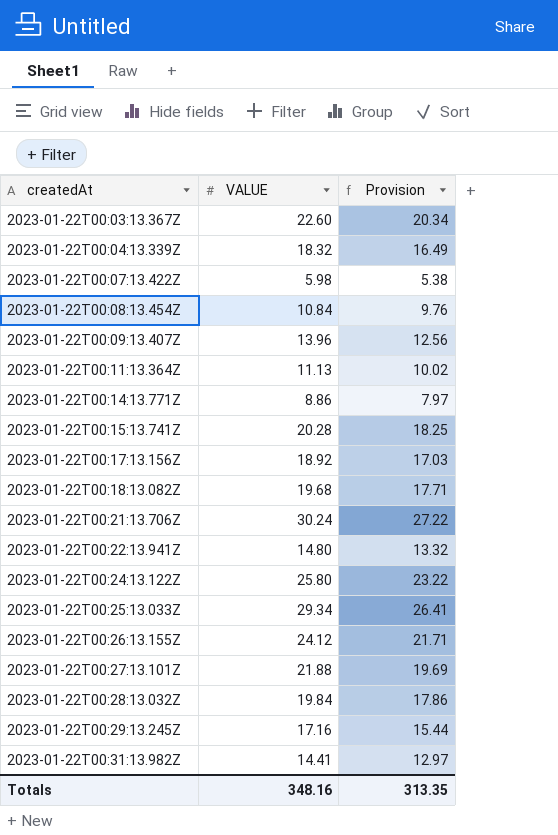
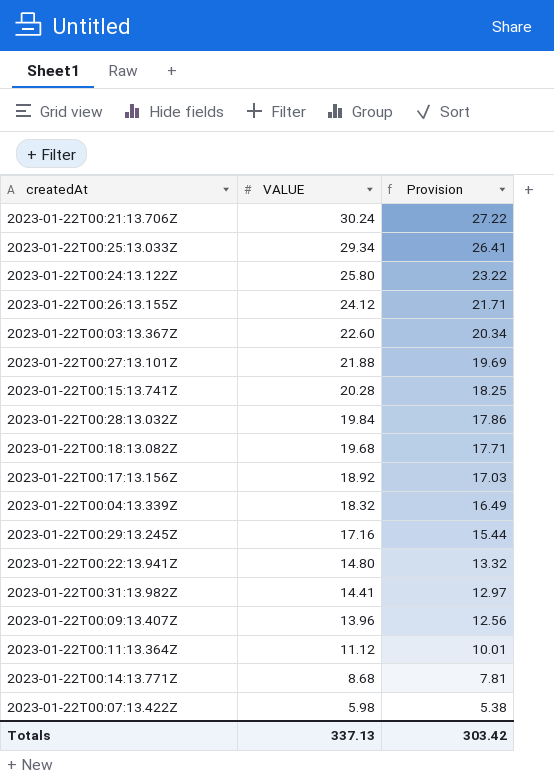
row order: createdAt ascending -> VALUE descending
row 2023-01-22T00:08:13.454Z: 10.84 | 9.76 -> none
2023-01-22T00:11:13.364Z | VALUE: 11.13 -> 11.12
2023-01-22T00:11:13.364Z | Provision: 10.02 -> 10.01
2023-01-22T00:14:13.771Z | VALUE: 8.86 -> 8.68
2023-01-22T00:14:13.771Z | Provision: 7.97 -> 7.81
Totals | VALUE: 348.16 -> 337.13
Totals | Provision: 313.35 -> 303.42

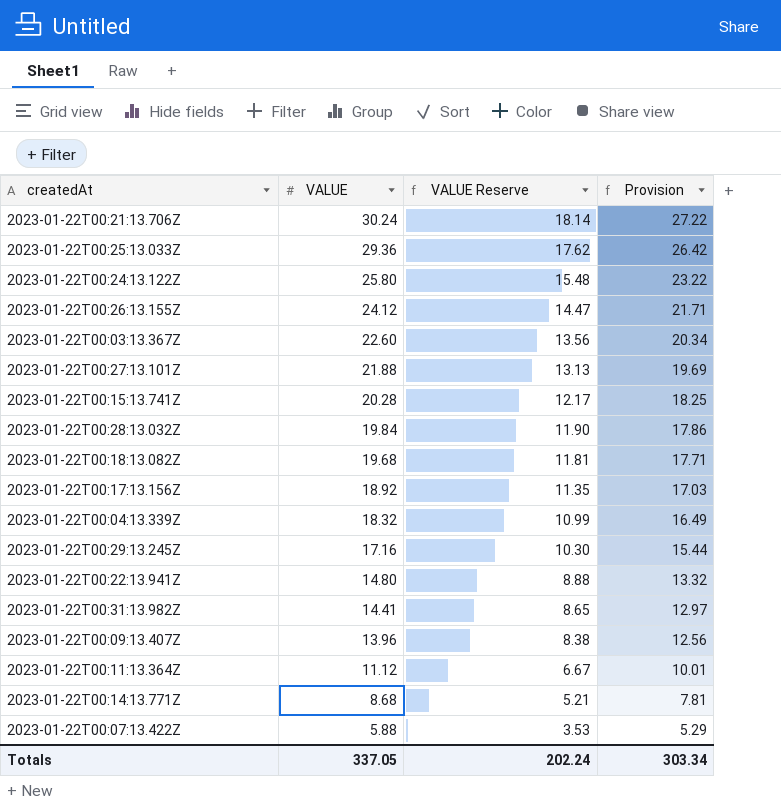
column VALUE Reserve | formula: none -> [VALUE] * 0.6
2023-01-22T00:25:13.033Z | VALUE: 29.34 -> 29.36
2023-01-22T00:25:13.033Z | Provision: 26.41 -> 26.42
2023-01-22T00:07:13.422Z | VALUE: 5.98 -> 5.88
2023-01-22T00:07:13.422Z | Provision: 5.38 -> 5.29
Totals | VALUE: 337.13 -> 337.05
Totals | Provision: 303.42 -> 303.34

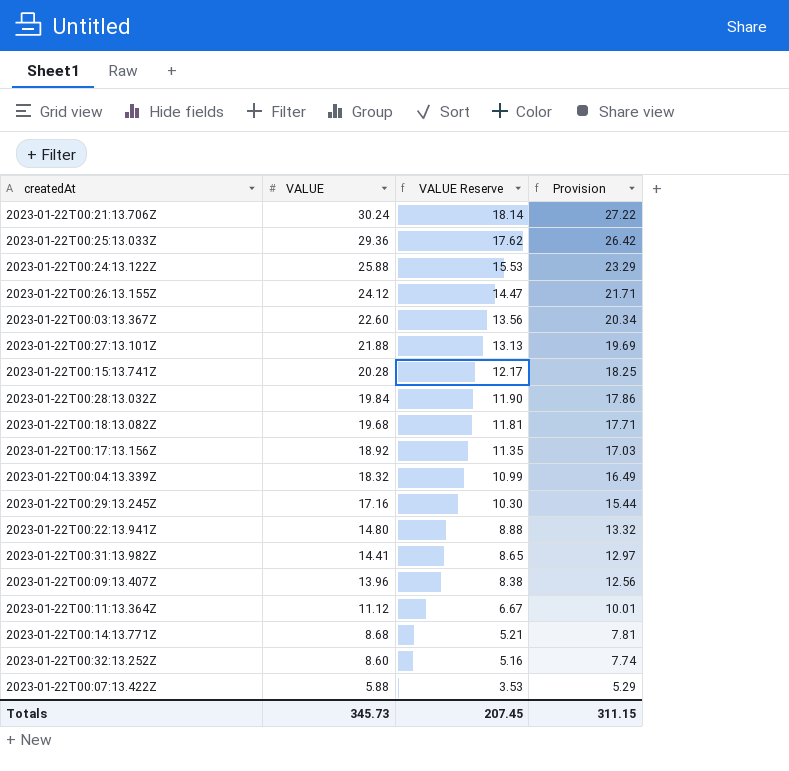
2023-01-22T00:24:13.122Z | VALUE: 25.80 -> 25.88
2023-01-22T00:24:13.122Z | VALUE Reserve: 15.48 -> 15.53
2023-01-22T00:24:13.122Z | Provision: 23.22 -> 23.29
row 2023-01-22T00:32:13.252Z: none -> 8.60 | 5.16 | 7.74
Totals | VALUE: 337.05 -> 345.73
Totals | VALUE Reserve: 202.24 -> 207.45
Totals | Provision: 303.34 -> 311.15

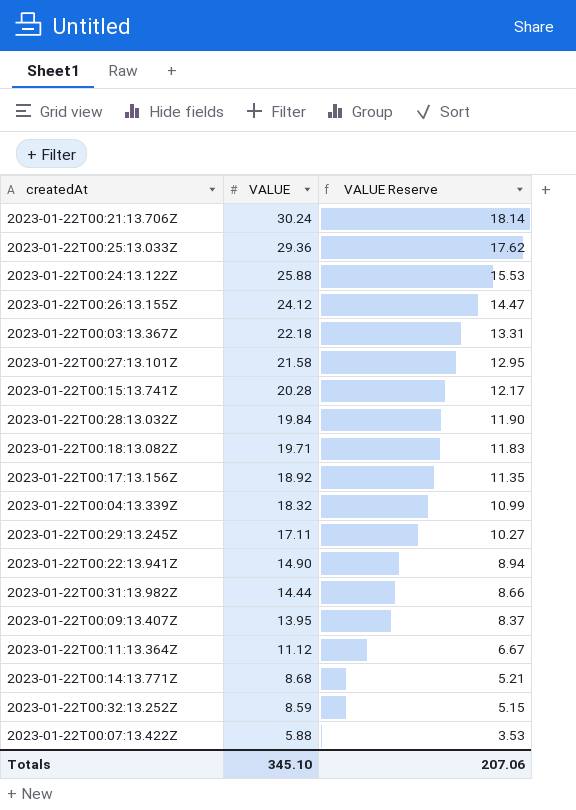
column Provision | formula: [VALUE] * 0.9 -> none
2023-01-22T00:03:13.367Z | VALUE: 22.60 -> 22.18
2023-01-22T00:03:13.367Z | VALUE Reserve: 13.56 -> 13.31
2023-01-22T00:27:13.101Z | VALUE: 21.88 -> 21.58
2023-01-22T00:27:13.101Z | VALUE Reserve: 13.13 -> 12.95
2023-01-22T00:18:13.082Z | VALUE: 19.68 -> 19.71
2023-01-22T00:18:13.082Z | VALUE Reserve: 11.81 -> 11.83
2023-01-22T00:29:13.245Z | VALUE: 17.16 -> 17.11
2023-01-22T00:29:13.245Z | VALUE Reserve: 10.30 -> 10.27
2023-01-22T00:22:13.941Z | VALUE: 14.80 -> 14.90
2023-01-22T00:22:13.941Z | VALUE Reserve: 8.88 -> 8.94
2023-01-22T00:31:13.982Z | VALUE: 14.41 -> 14.44
2023-01-22T00:31:13.982Z | VALUE Reserve: 8.65 -> 8.66
2023-01-22T00:09:13.407Z | VALUE: 13.96 -> 13.95
2023-01-22T00:09:13.407Z | VALUE Reserve: 8.38 -> 8.37
2023-01-22T00:32:13.252Z | VALUE: 8.60 -> 8.59
2023-01-22T00:32:13.252Z | VALUE Reserve: 5.16 -> 5.15
Totals | VALUE: 345.73 -> 345.10
Totals | VALUE Reserve: 207.45 -> 207.06

